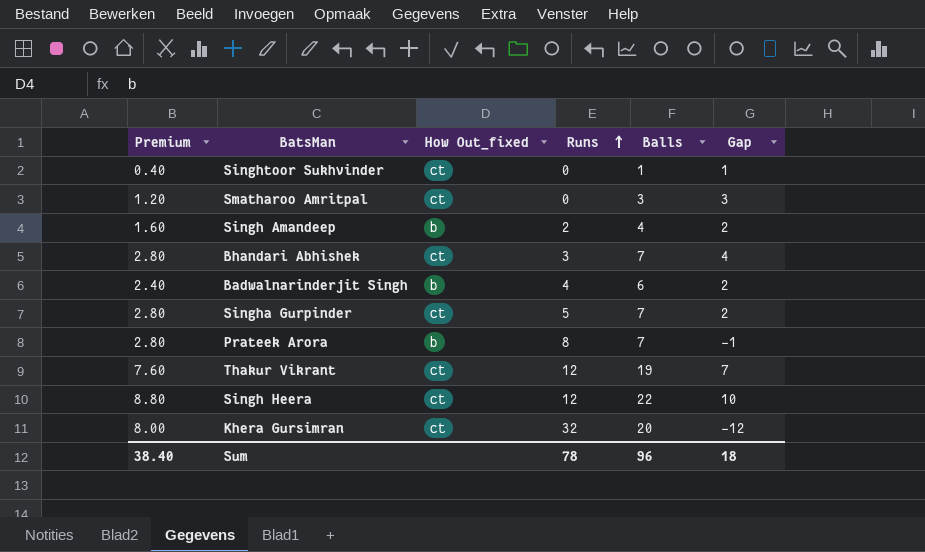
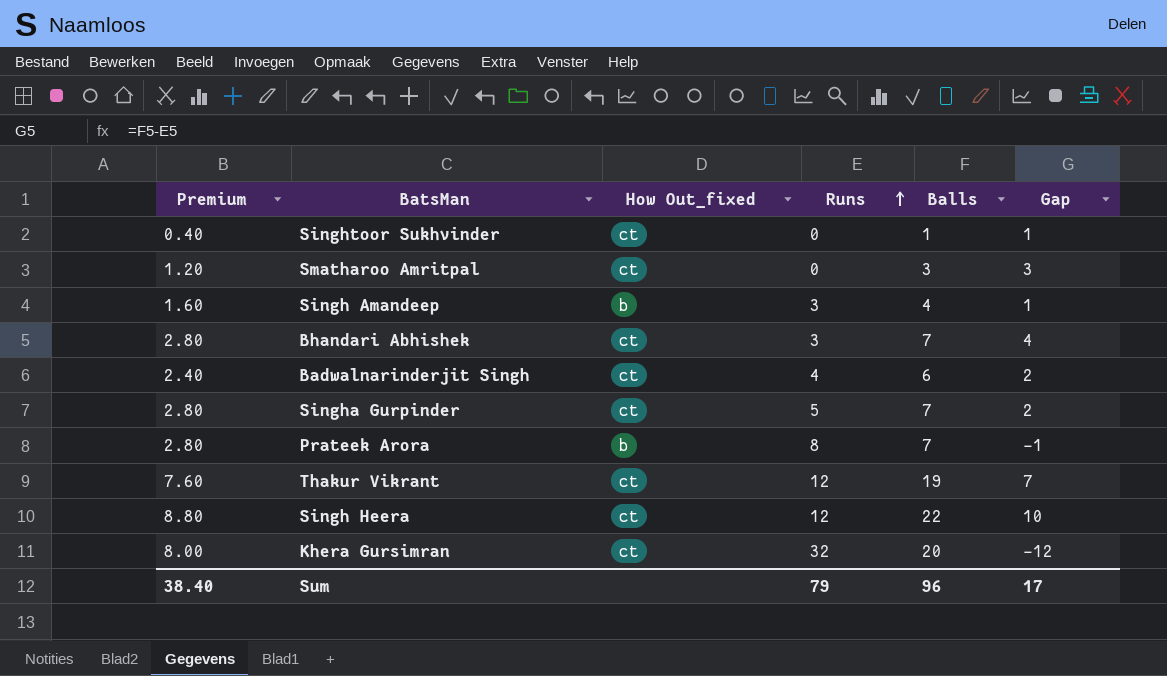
Singh Amandeep | Runs: 2 -> 3
Singh Amandeep | Gap: 2 -> 1
Badwalnarinderjit Singh | How Out_fixed: b -> ct
Sum | Runs: 78 -> 79
Sum | Gap: 18 -> 17

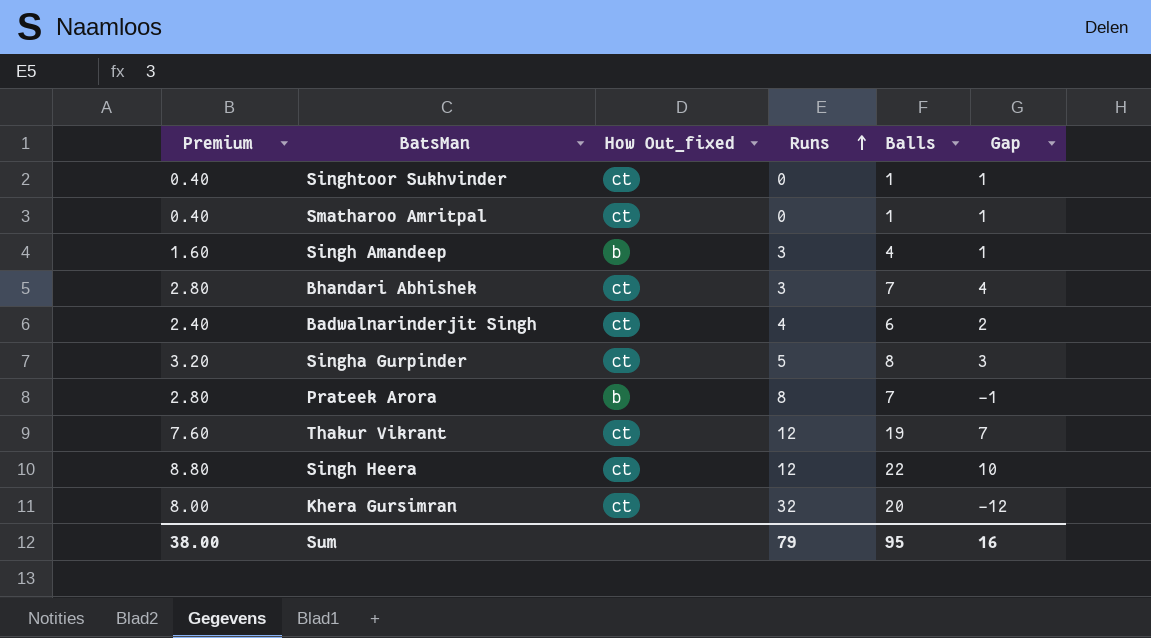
Smatharoo Amritpal | Premium: 1.20 -> 0.40
Smatharoo Amritpal | Balls: 3 -> 1
Smatharoo Amritpal | Gap: 3 -> 1
Singha Gurpinder | Premium: 2.80 -> 3.20
Singha Gurpinder | Balls: 7 -> 8
Singha Gurpinder | Gap: 2 -> 3
Sum | Premium: 38.40 -> 38.00
Sum | Balls: 96 -> 95
Sum | Gap: 17 -> 16

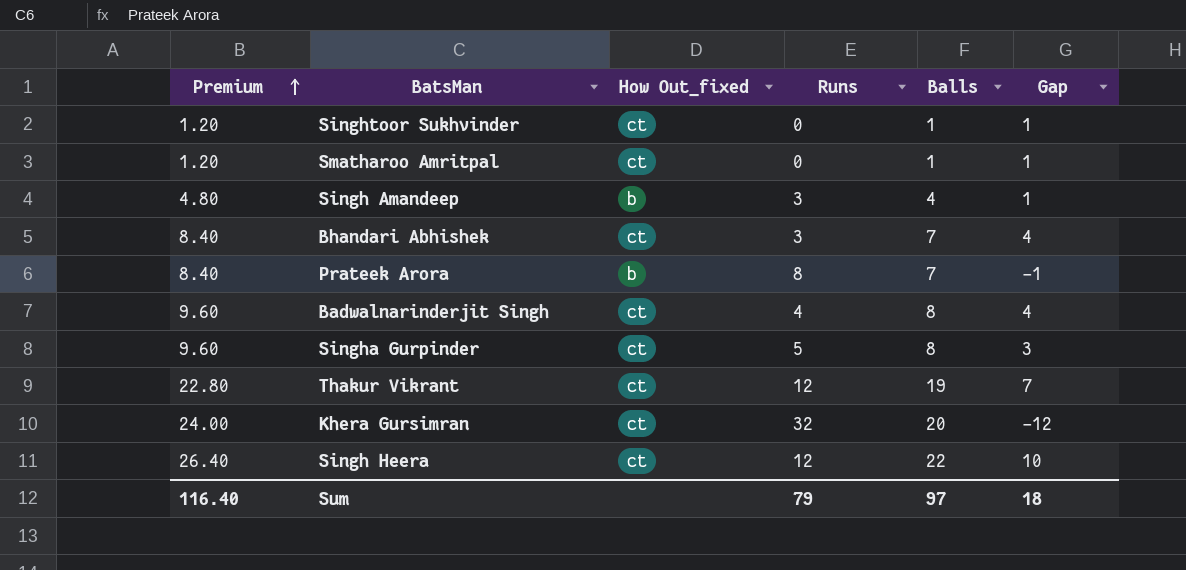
row order: Runs ascending -> Premium ascending
column Premium | formula: [Balls] * 0.4 -> [Balls] * 1.2
Badwalnarinderjit Singh | Balls: 6 -> 8
Badwalnarinderjit Singh | Gap: 2 -> 4
Sum | Premium: 38.00 -> 116.40
Sum | Balls: 95 -> 97
Sum | Gap: 16 -> 18

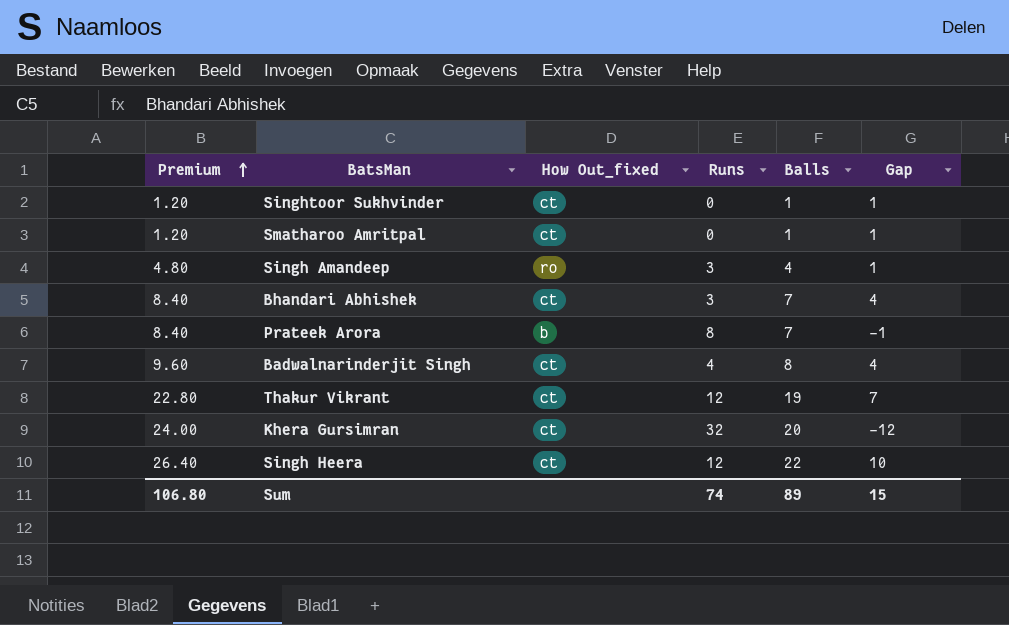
row Singha Gurpinder: 9.60 | ct | 5 | 8 | 3 -> none
Singh Amandeep | How Out_fixed: b -> ro
Sum | Premium: 116.40 -> 106.80
Sum | Runs: 79 -> 74
Sum | Balls: 97 -> 89
Sum | Gap: 18 -> 15

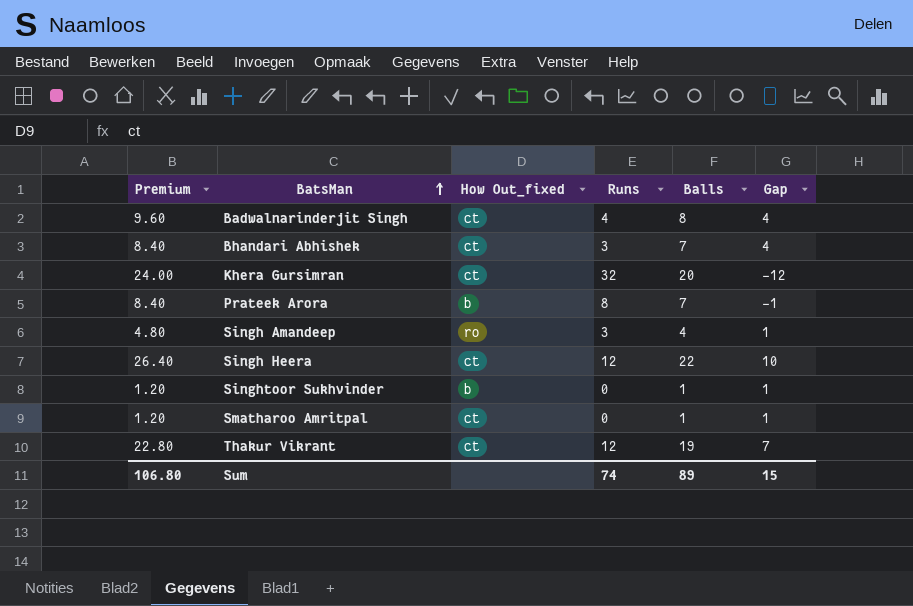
row order: Premium ascending -> BatsMan ascending
Singhtoor Sukhvinder | How Out_fixed: ct -> b

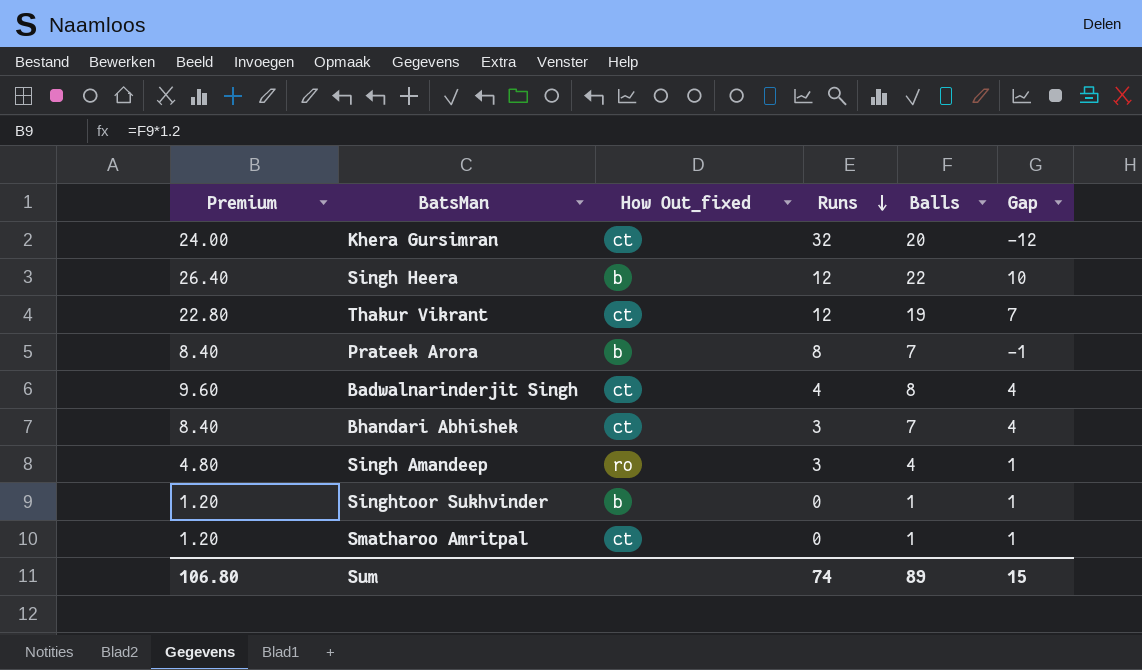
row order: BatsMan ascending -> Runs descending
Singh Heera | How Out_fixed: ct -> b

